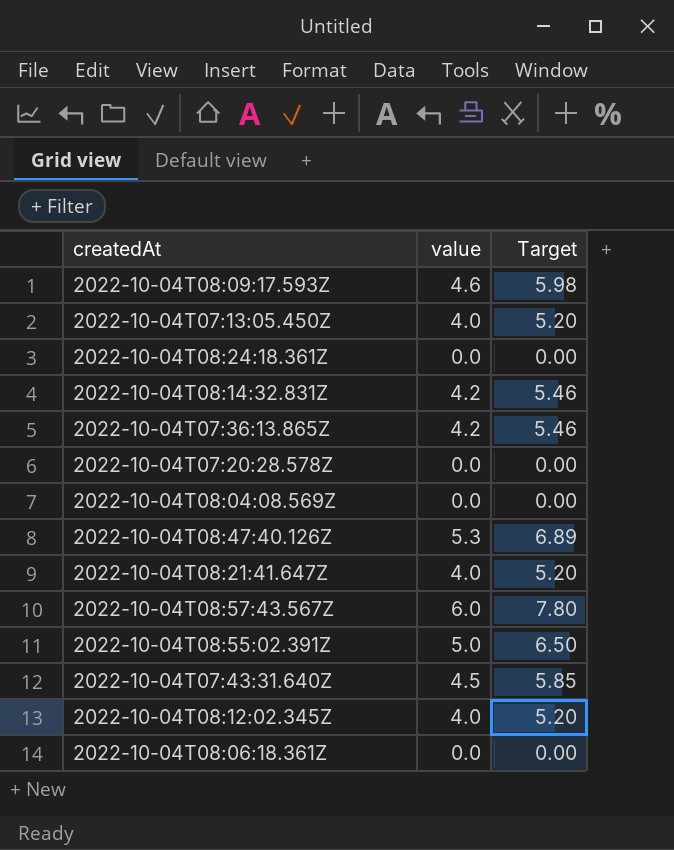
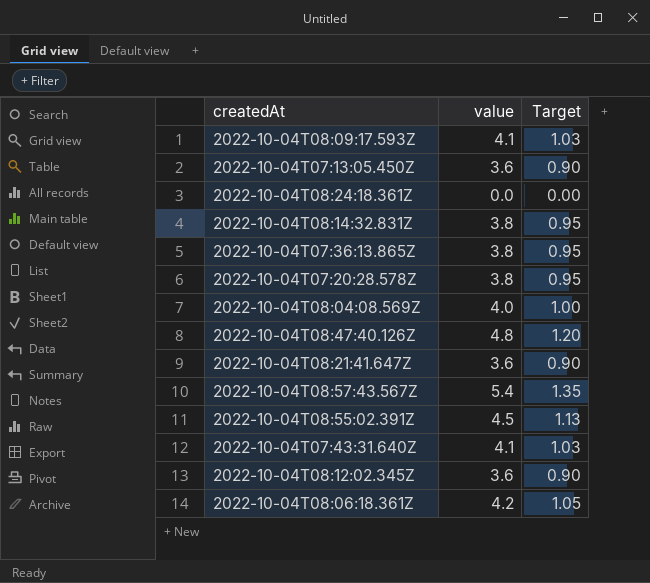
column Target | formula: [value] * 1.3 -> [value] * 0.25
2022-10-04T08:09:17.593Z | value: 4.6 -> 4.1
2022-10-04T07:13:05.450Z | value: 4.0 -> 3.6
2022-10-04T08:14:32.831Z | value: 4.2 -> 3.8
2022-10-04T07:36:13.865Z | value: 4.2 -> 3.8
2022-10-04T07:20:28.578Z | value: 0.0 -> 3.8
2022-10-04T08:04:08.569Z | value: 0.0 -> 4.0
2022-10-04T08:47:40.126Z | value: 5.3 -> 4.8
2022-10-04T08:21:41.647Z | value: 4.0 -> 3.6
2022-10-04T08:57:43.567Z | value: 6.0 -> 5.4
2022-10-04T08:55:02.391Z | value: 5.0 -> 4.5
2022-10-04T07:43:31.640Z | value: 4.5 -> 4.1
2022-10-04T08:12:02.345Z | value: 4.0 -> 3.6
2022-10-04T08:06:18.361Z | value: 0.0 -> 4.2

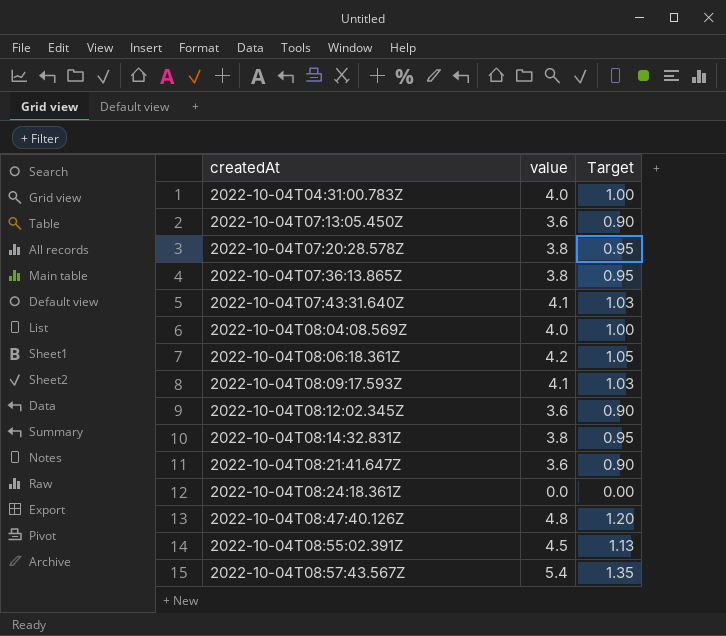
row order: none -> createdAt ascending
row 2022-10-04T04:31:00.783Z: none -> 4.0 | 1.00

